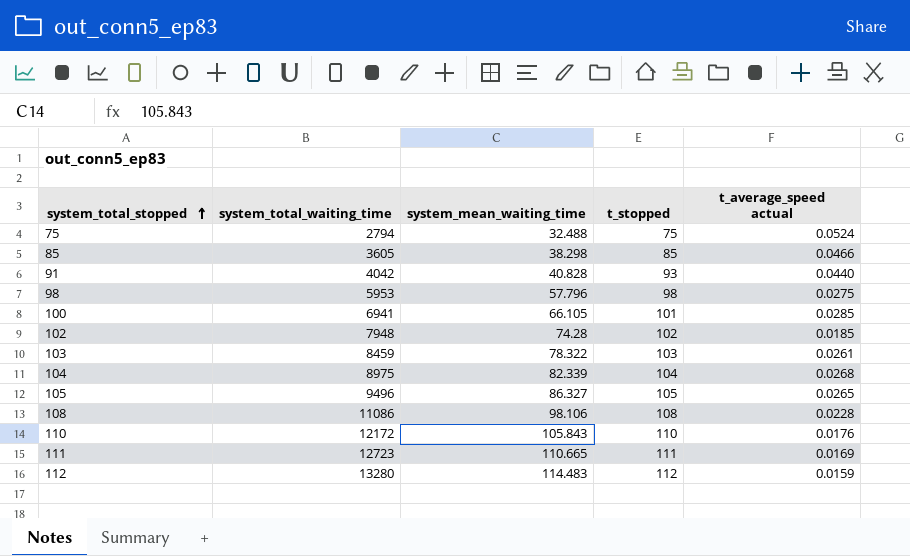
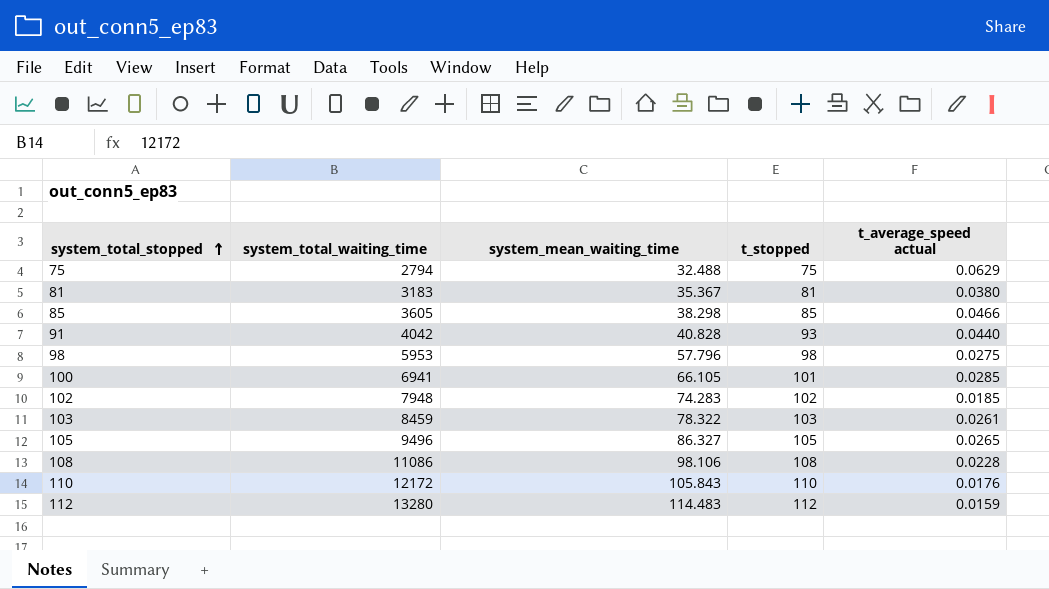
row 104: 8975 | 82.339 | 104 | 0.0268 -> none
row 111: 12723 | 110.665 | 111 | 0.0169 -> none
75 | t_average_speed actual: 0.0524 -> 0.0629
row 81: none -> 3183 | 35.367 | 81 | 0.0380
102 | system_mean_waiting_time: 74.28 -> 74.283

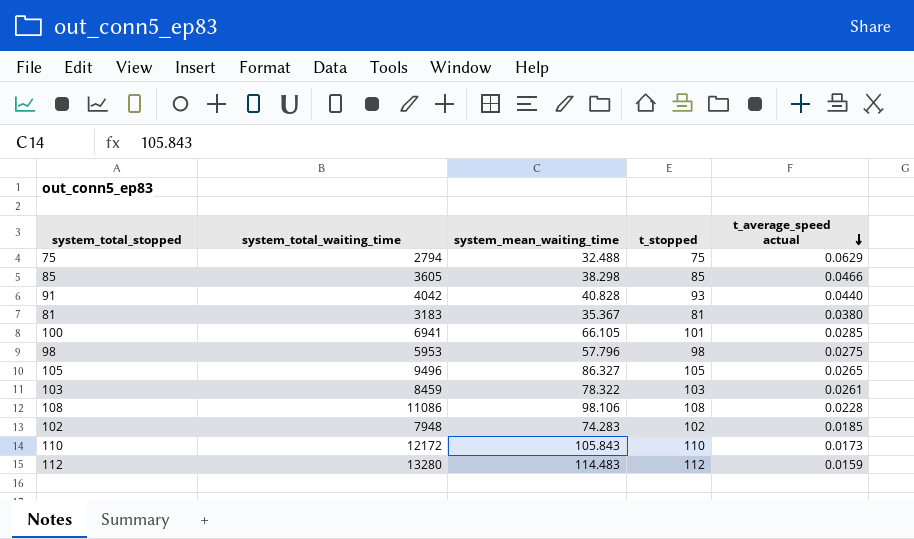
row order: system_total_stopped ascending -> t_average_speed actual descending
110 | t_average_speed actual: 0.0176 -> 0.0173

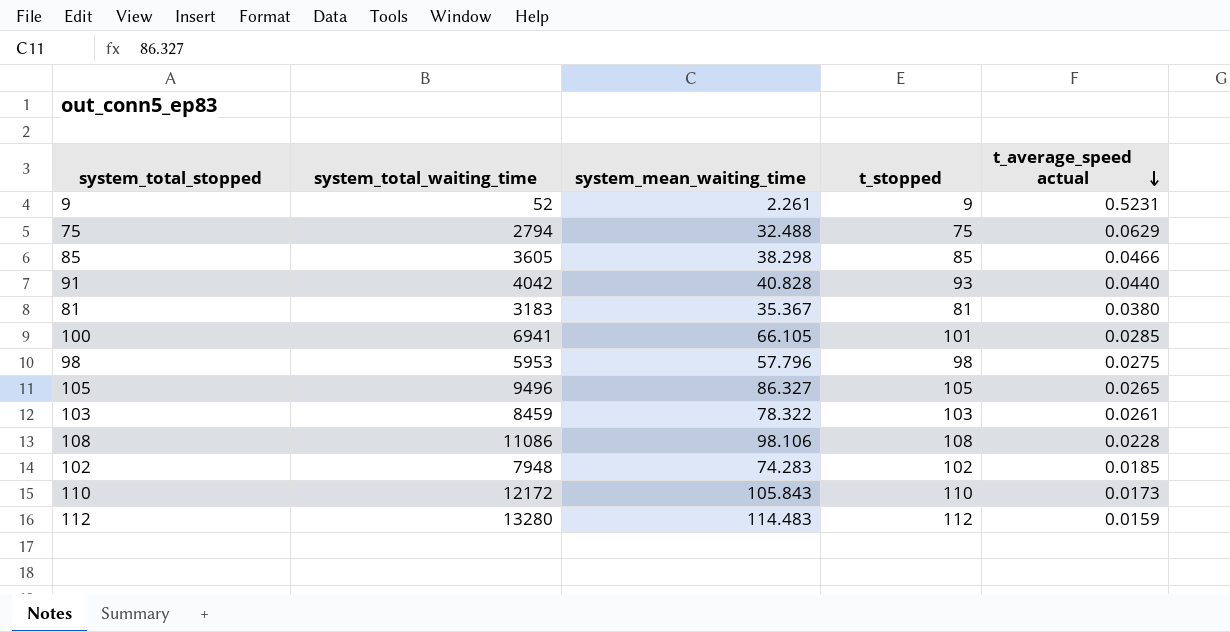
row 9: none -> 52 | 2.261 | 9 | 0.5231

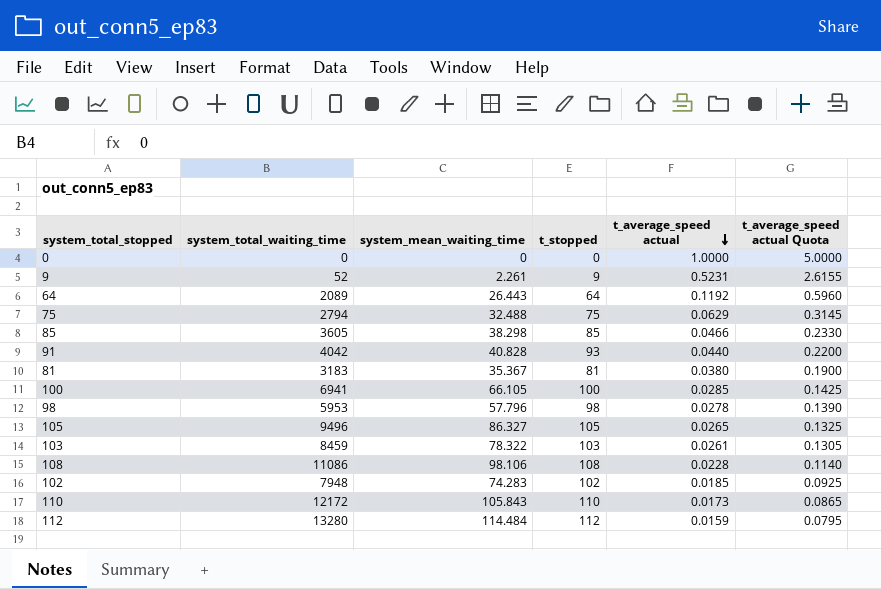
column t_average_speed actual Quota | formula: none -> [t_average_speed actual] * 5
row 0: none -> 0 | 0 | 0 | 1.0000 | 5.0000
row 64: none -> 2089 | 26.443 | 64 | 0.1192 | 0.5960
100 | t_stopped: 101 -> 100
98 | t_average_speed actual: 0.0275 -> 0.0278
112 | system_mean_waiting_time: 114.483 -> 114.484

